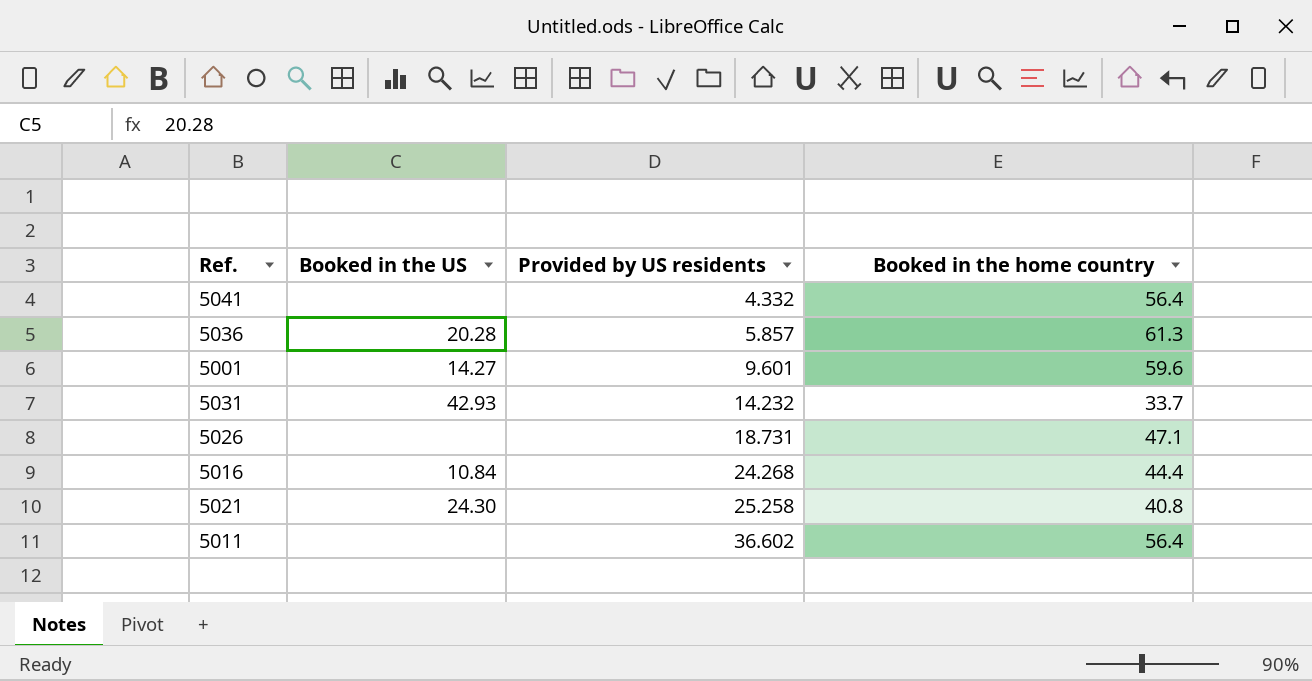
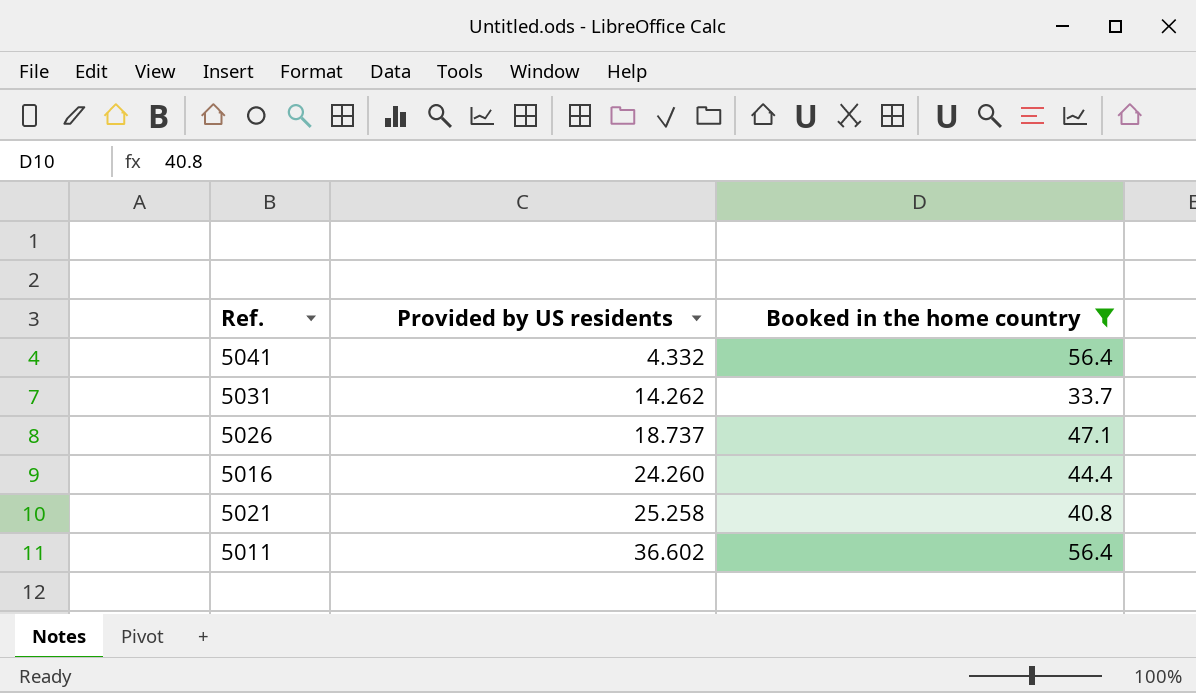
filter: none -> Booked in the home country <= 56.4
column Booked in the US | position: 2 -> none
5031 | Provided by US residents: 14.232 -> 14.262
5026 | Provided by US residents: 18.731 -> 18.737
5016 | Provided by US residents: 24.268 -> 24.260

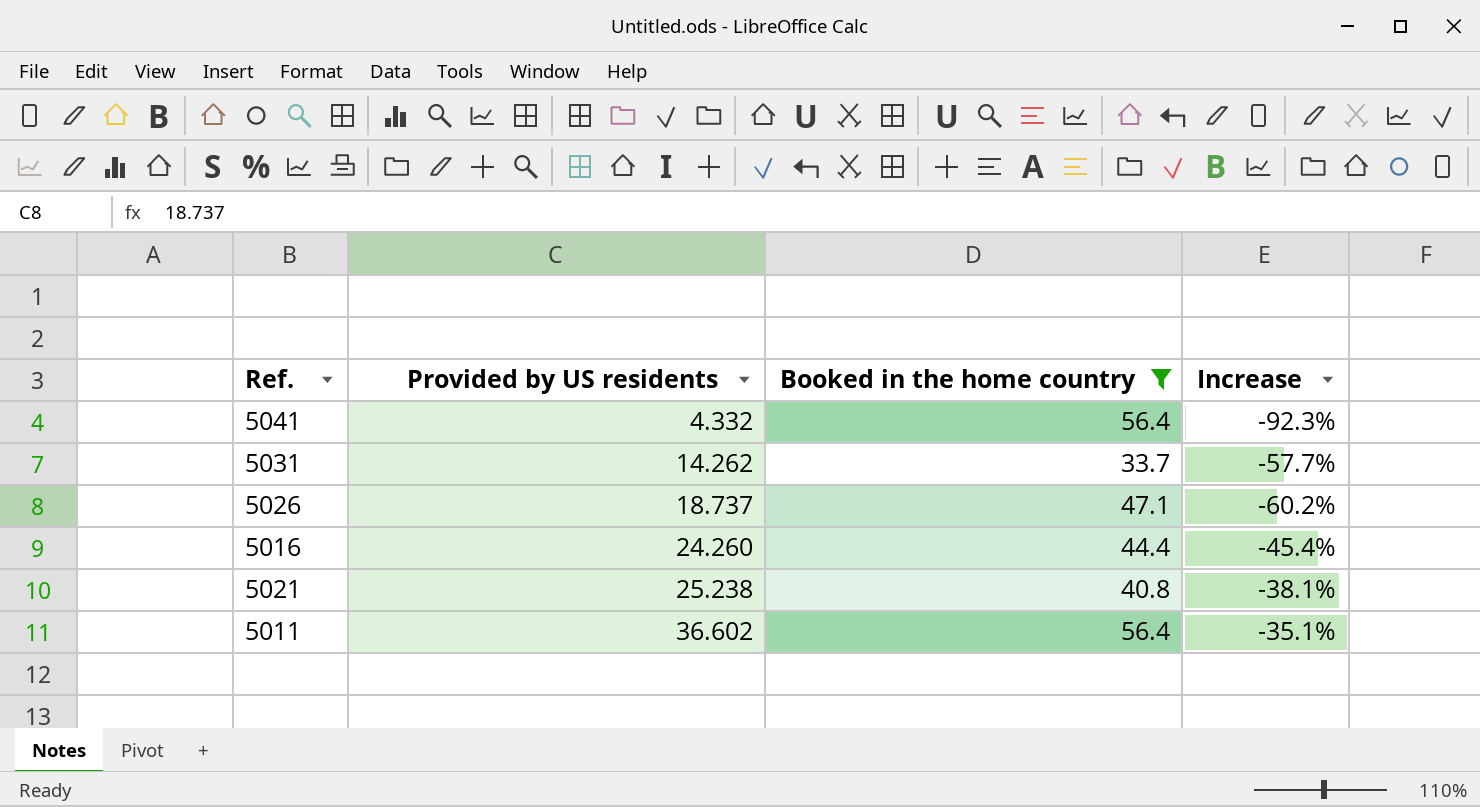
column Increase | formula: none -> ([Provided by US residents] - [Booked in the home country]) / [Booked in the home country]
5021 | Provided by US residents: 25.258 -> 25.238

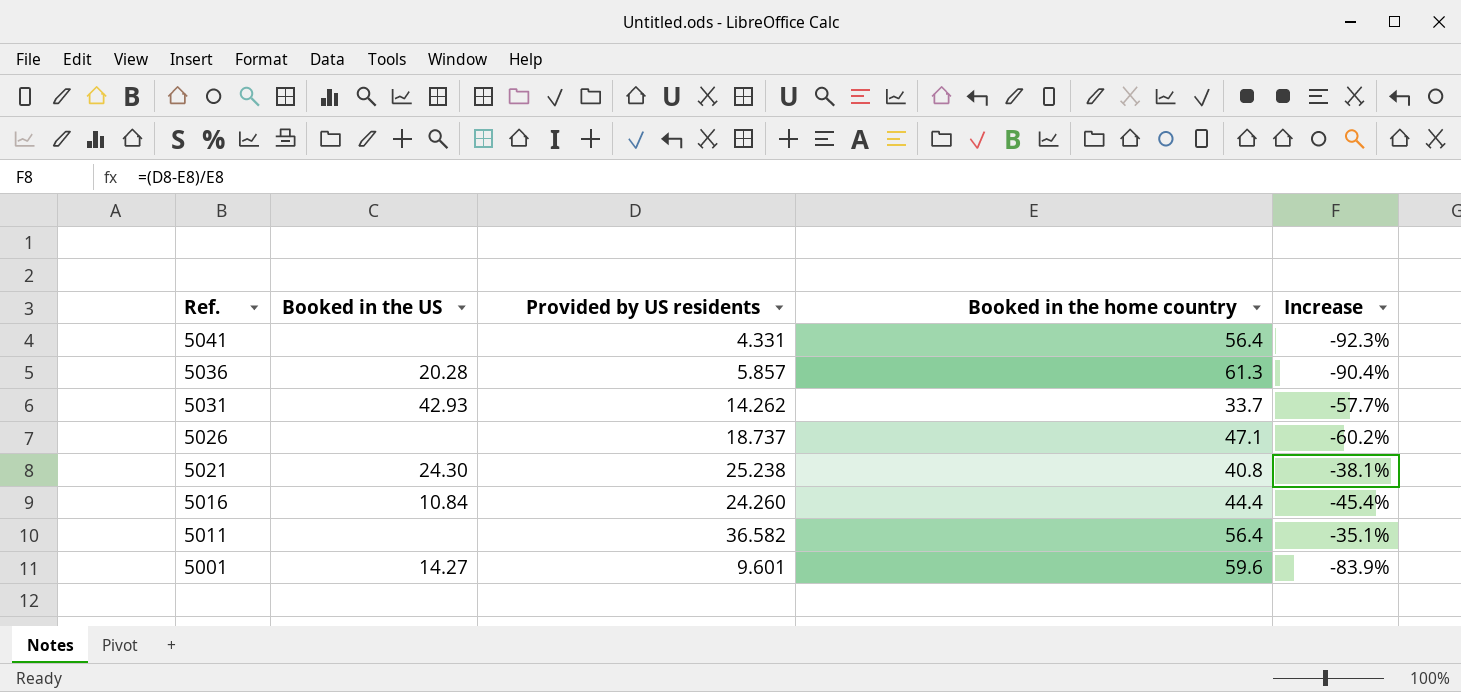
filter: Booked in the home country <= 56.4 -> none
row order: Provided by US residents ascending -> Ref. descending
column Booked in the US | position: none -> 2
5041 | Provided by US residents: 4.332 -> 4.331
5011 | Provided by US residents: 36.602 -> 36.582

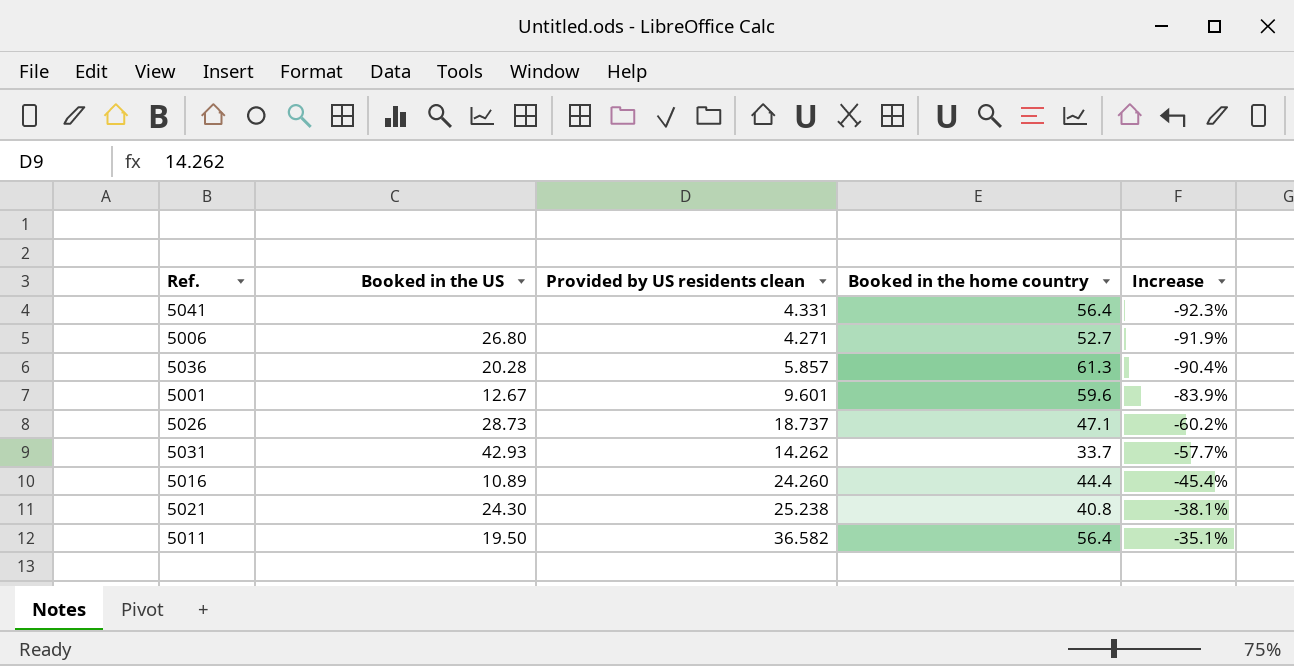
row order: Ref. descending -> Increase ascending
column name: Provided by US residents -> Provided by US residents clean
row 5006: none -> 26.80 | 4.271 | 52.7 | -91.9%
5001 | Booked in the US: 14.27 -> 12.67
5026 | Booked in the US: none -> 28.73
5016 | Booked in the US: 10.84 -> 10.89
5011 | Booked in the US: none -> 19.50

